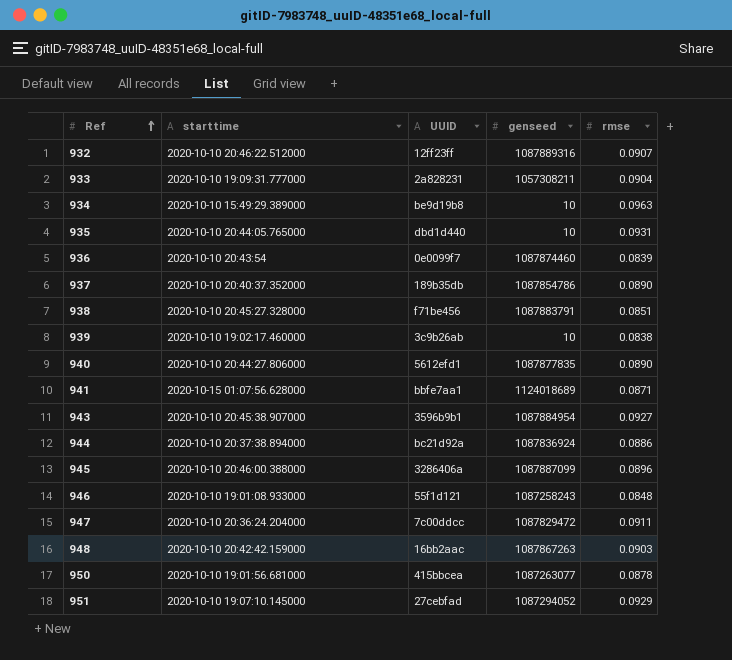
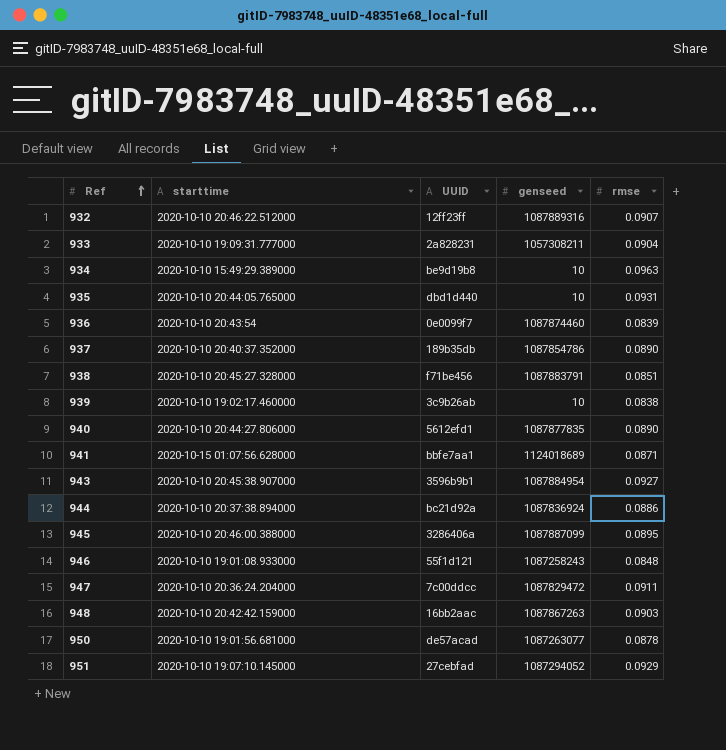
945 | rmse: 0.0896 -> 0.0895
950 | UUID: 415bbcea -> de57acad

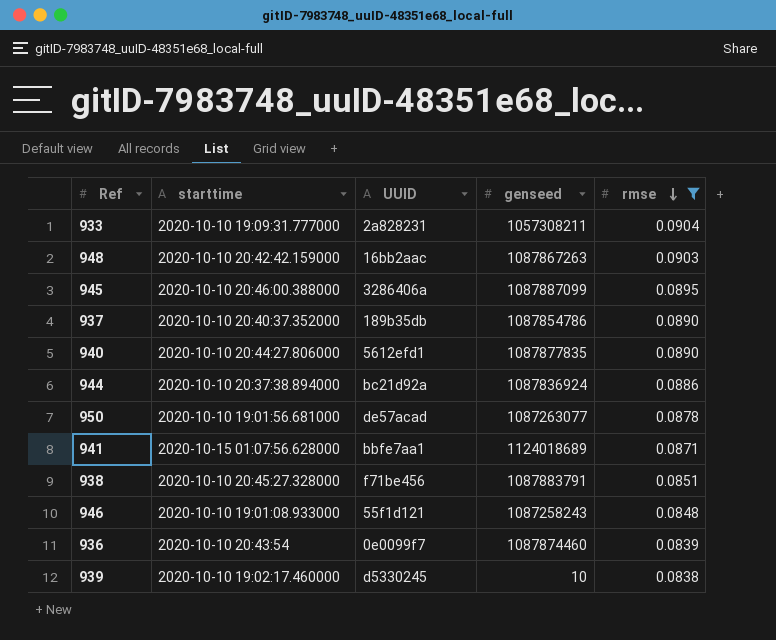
filter: none -> rmse <= 0.0904
row order: Ref ascending -> rmse descending
939 | UUID: 3c9b26ab -> d5330245

